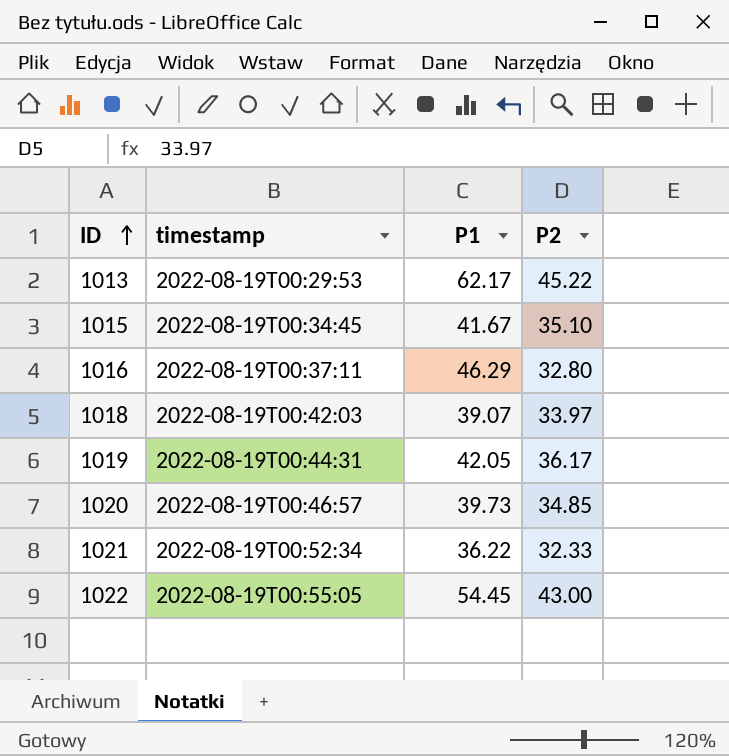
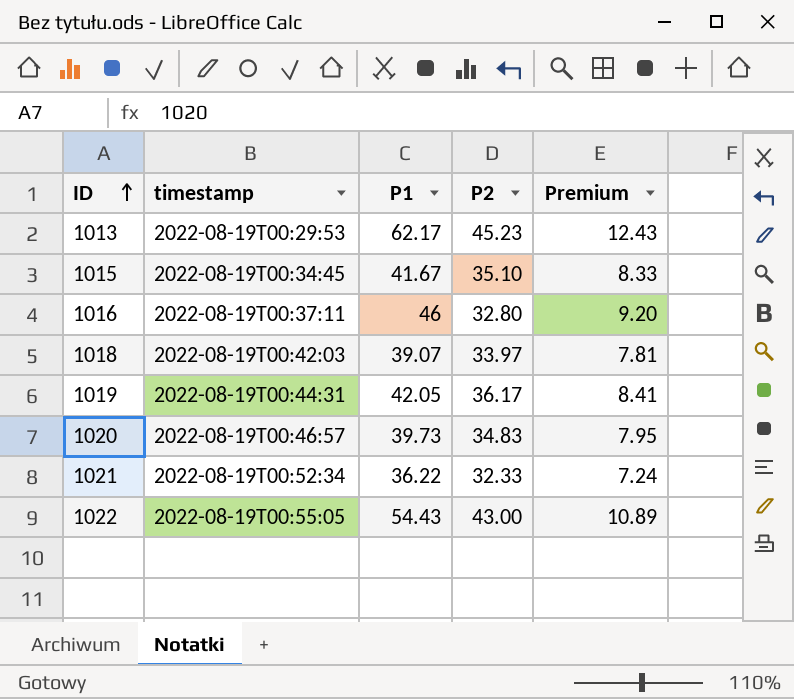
column Premium | formula: none -> [P1] * 0.2
1013 | P2: 45.22 -> 45.23
1016 | P1: 46.29 -> 46
1020 | P2: 34.85 -> 34.83
1022 | P1: 54.45 -> 54.43

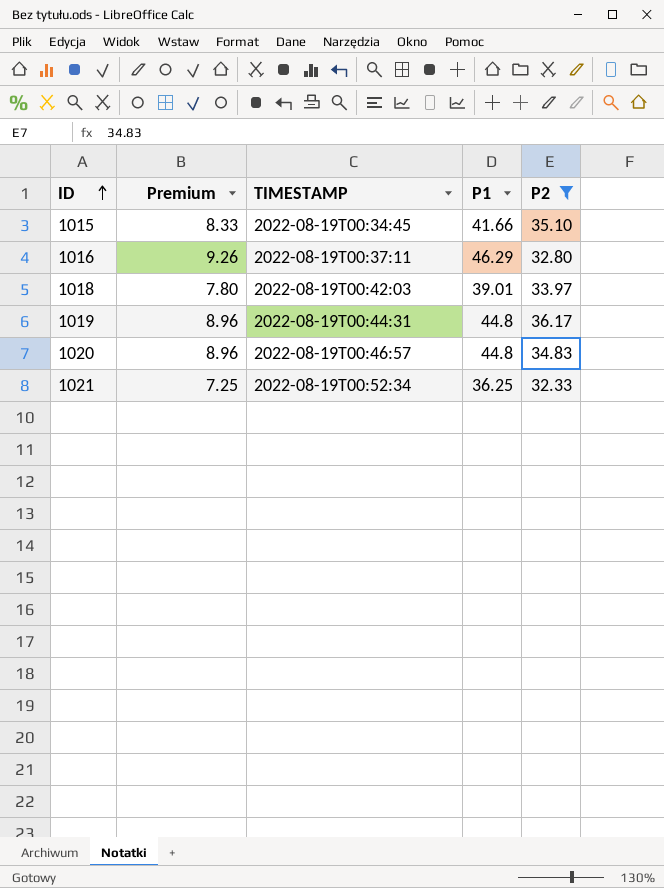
filter: none -> P2 <= 36.17
column Premium | position: 5 -> 2
column name: timestamp -> TIMESTAMP
1015 | P1: 41.67 -> 41.66
1016 | Premium: 9.20 -> 9.26
1016 | P1: 46 -> 46.29
1018 | Premium: 7.81 -> 7.80
1018 | P1: 39.07 -> 39.01
1019 | Premium: 8.41 -> 8.96
1019 | P1: 42.05 -> 44.8
1020 | Premium: 7.95 -> 8.96
1020 | P1: 39.73 -> 44.8
1021 | Premium: 7.24 -> 7.25
1021 | P1: 36.22 -> 36.25

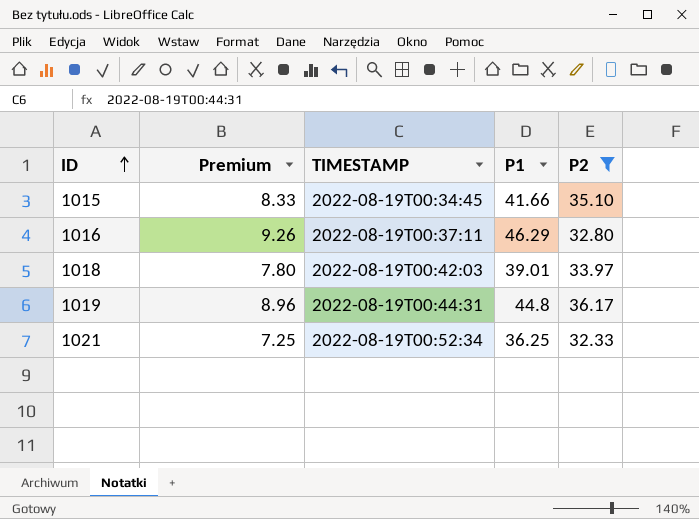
row 1020: 8.96 | 2022-08-19T00:46:57 | 44.8 | 34.83 -> none

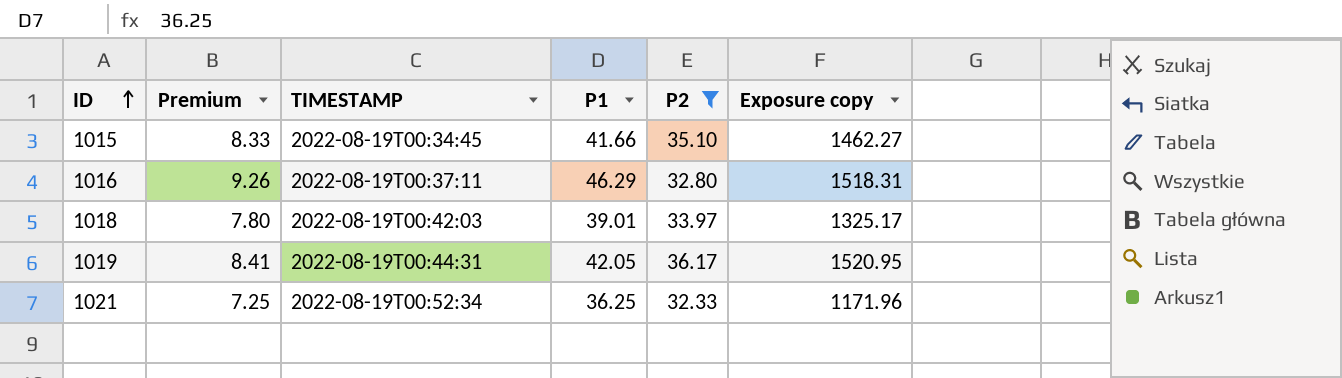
column Exposure copy | formula: none -> [P1] * [P2]
1019 | Premium: 8.96 -> 8.41
1019 | P1: 44.8 -> 42.05

